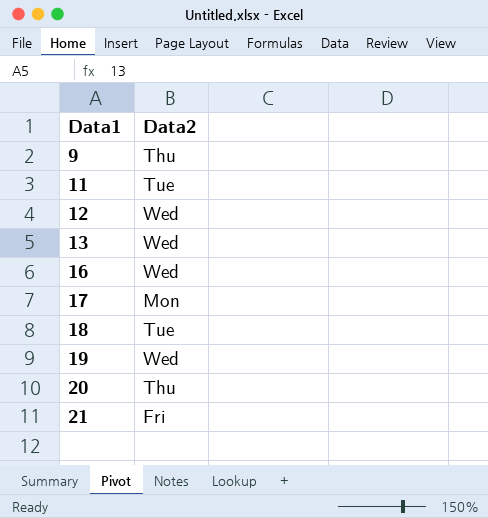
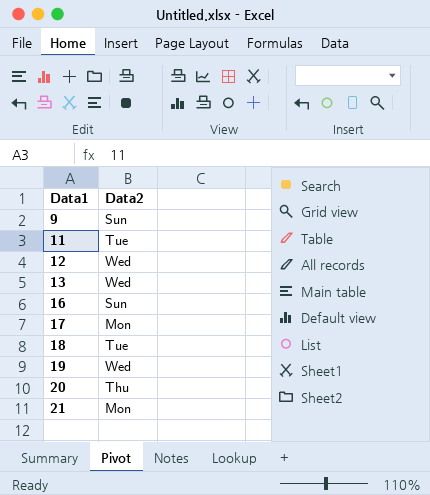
9 | Data2: Thu -> Sun
16 | Data2: Wed -> Sun
21 | Data2: Fri -> Mon

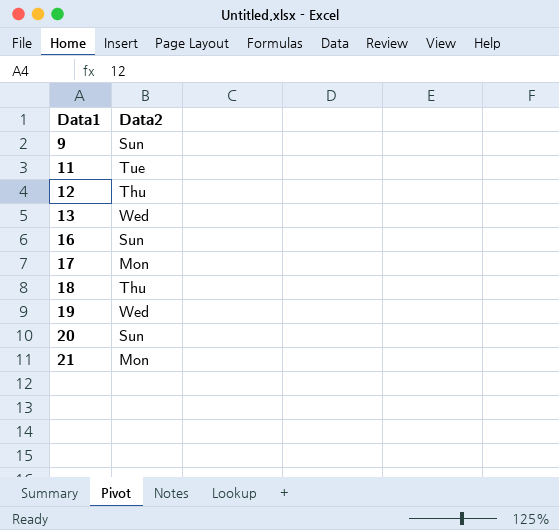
12 | Data2: Wed -> Thu
18 | Data2: Tue -> Thu
20 | Data2: Thu -> Sun

